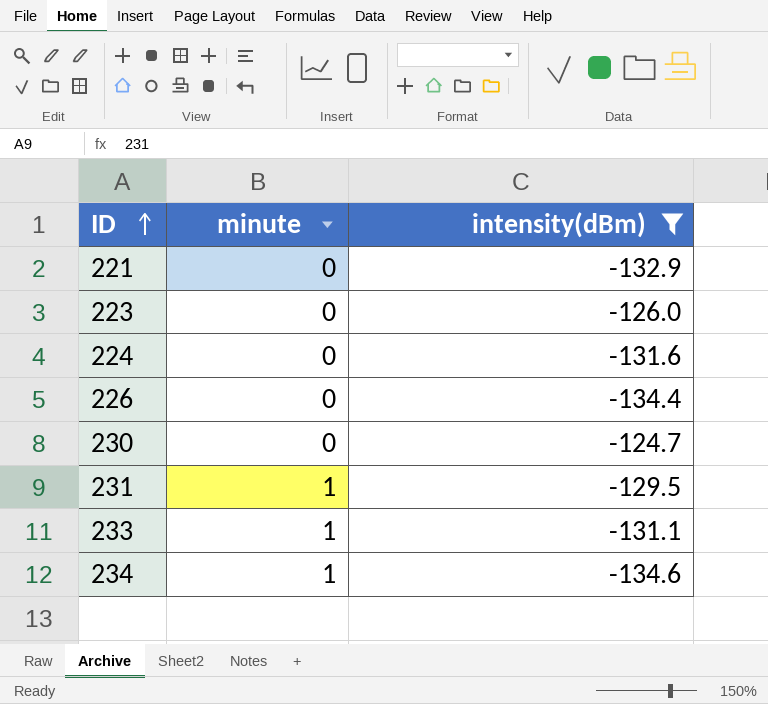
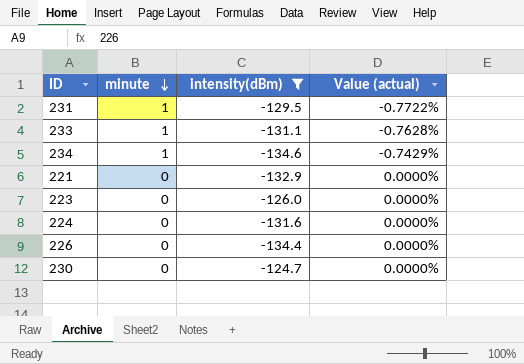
row order: ID ascending -> minute descending
column Value (actual) | formula: none -> [minute] / [intensity(dBm)]

